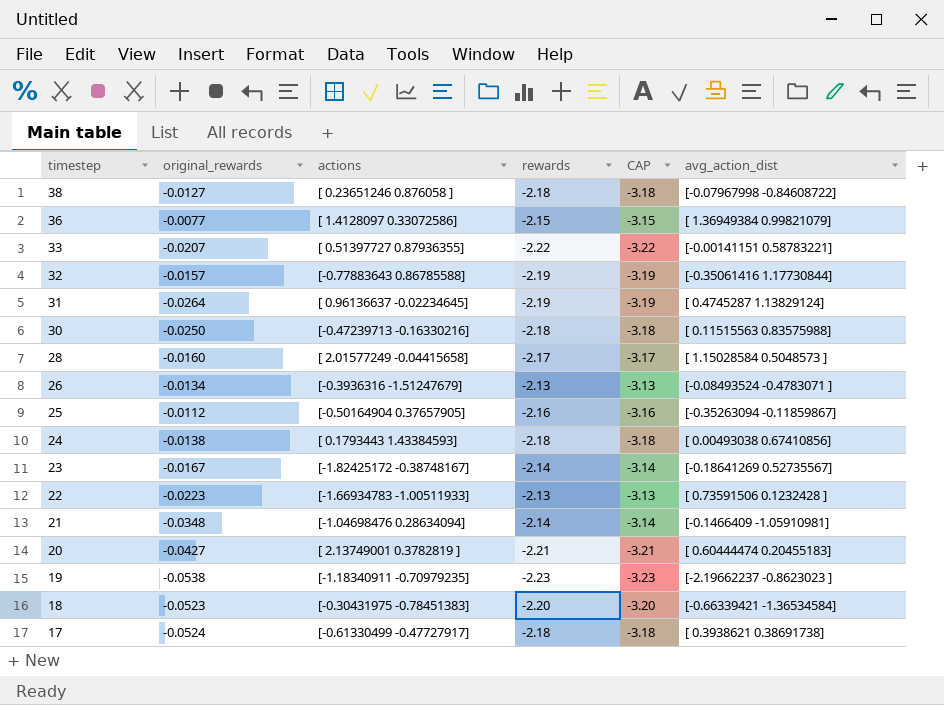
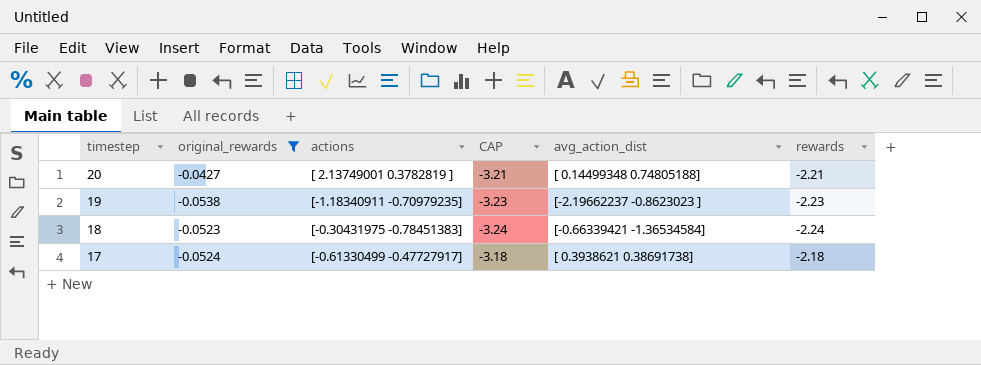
filter: none -> original_rewards <= -0.0427
column rewards | position: 4 -> 6
20 | avg_action_dist: [ 0.60444474 0.20455183] -> [ 0.14499348 0.74805188]
18 | CAP: -3.20 -> -3.24
18 | rewards: -2.20 -> -2.24

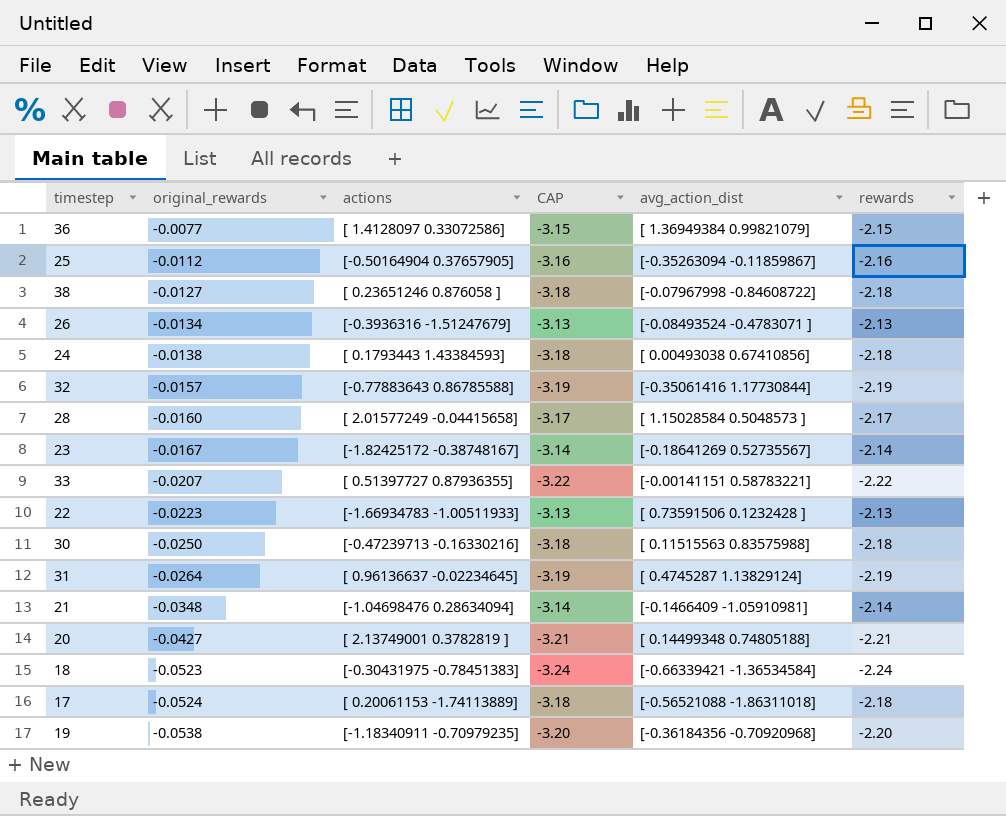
filter: original_rewards <= -0.0427 -> none
row order: timestep descending -> original_rewards descending
17 | actions: [-0.61330499 -0.47727917] -> [ 0.20061153 -1.74113889]
17 | avg_action_dist: [ 0.3938621 0.38691738] -> [-0.56521088 -1.86311018]
19 | CAP: -3.23 -> -3.20
19 | avg_action_dist: [-2.19662237 -0.8623023 ] -> [-0.36184356 -0.70920968]
19 | rewards: -2.23 -> -2.20

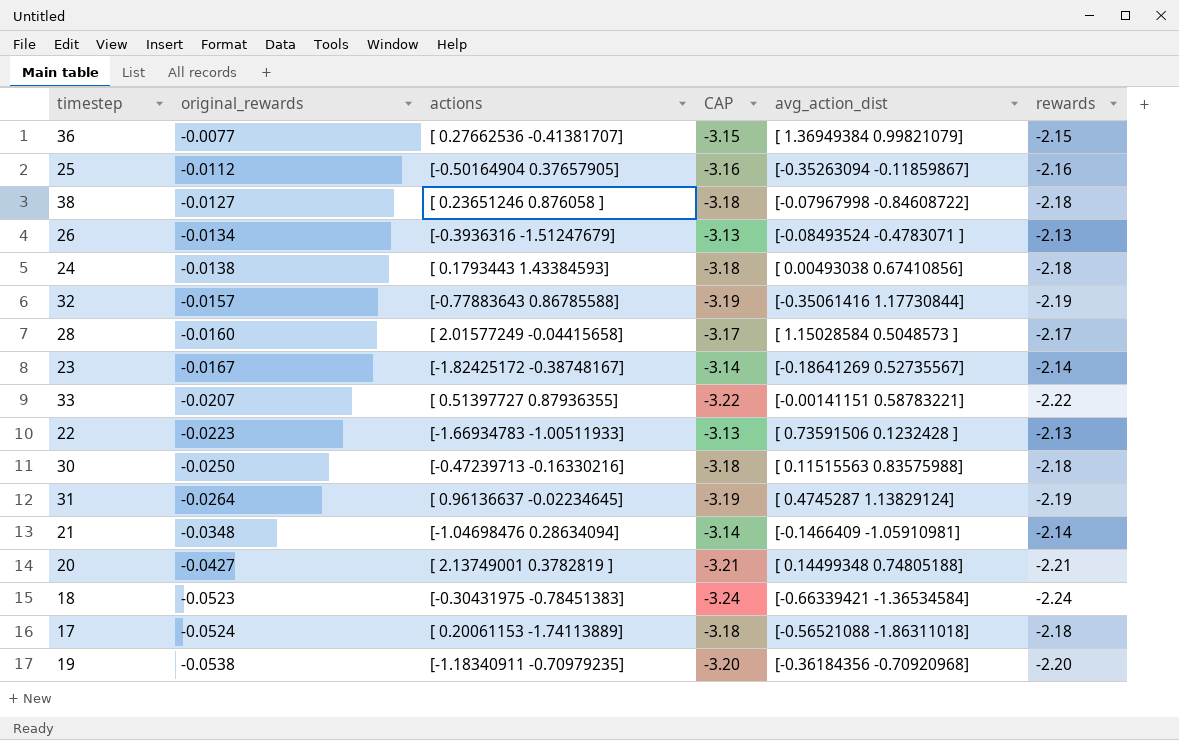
36 | actions: [ 1.4128097 0.33072586] -> [ 0.27662536 -0.41381707]

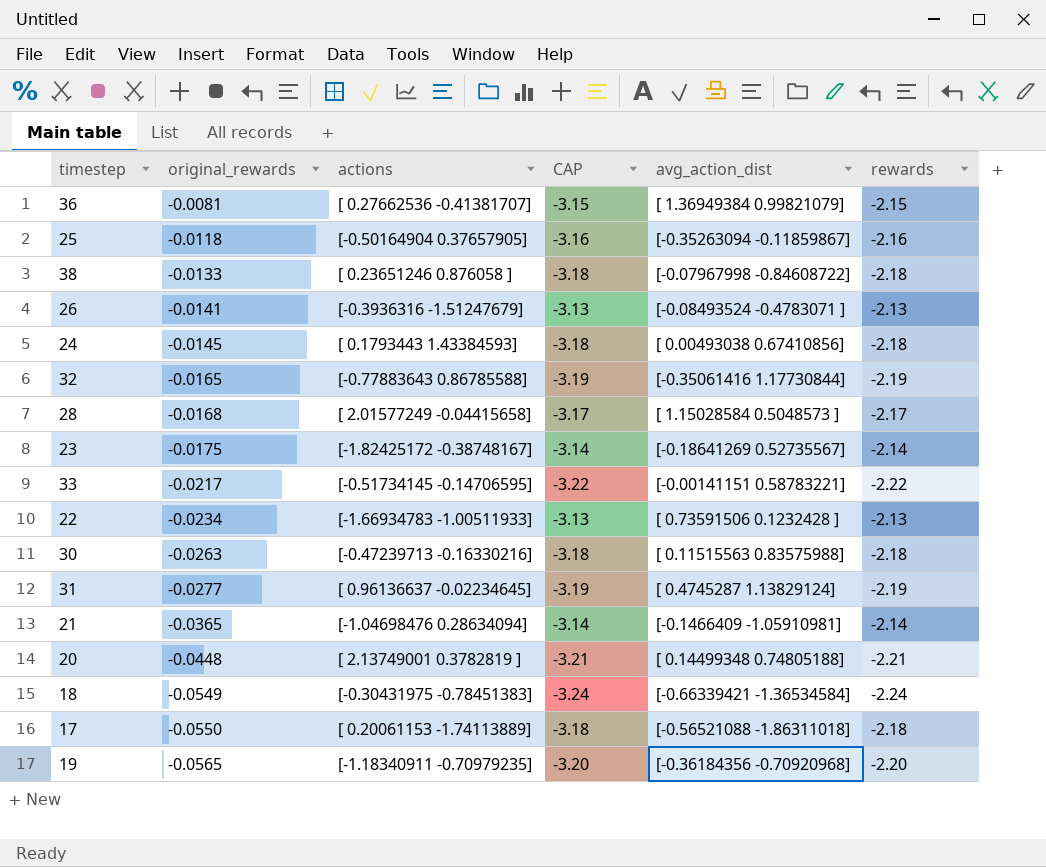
36 | original_rewards: -0.0077 -> -0.0081
25 | original_rewards: -0.0112 -> -0.0118
38 | original_rewards: -0.0127 -> -0.0133
26 | original_rewards: -0.0134 -> -0.0141
24 | original_rewards: -0.0138 -> -0.0145
32 | original_rewards: -0.0157 -> -0.0165
28 | original_rewards: -0.0160 -> -0.0168
23 | original_rewards: -0.0167 -> -0.0175
33 | original_rewards: -0.0207 -> -0.0217
33 | actions: [ 0.51397727 0.87936355] -> [-0.51734145 -0.14706595]
22 | original_rewards: -0.0223 -> -0.0234
30 | original_rewards: -0.0250 -> -0.0263
31 | original_rewards: -0.0264 -> -0.0277
21 | original_rewards: -0.0348 -> -0.0365
20 | original_rewards: -0.0427 -> -0.0448
18 | original_rewards: -0.0523 -> -0.0549
17 | original_rewards: -0.0524 -> -0.0550
19 | original_rewards: -0.0538 -> -0.0565

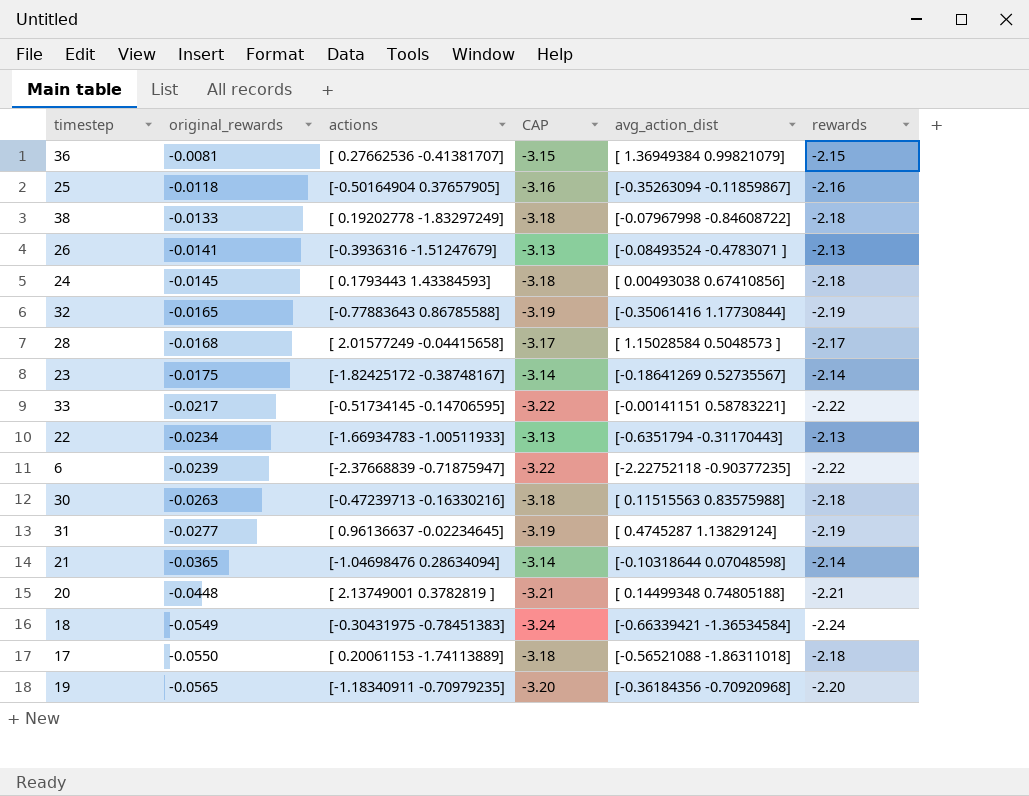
38 | actions: [ 0.23651246 0.876058 ] -> [ 0.19202778 -1.83297249]
22 | avg_action_dist: [ 0.73591506 0.1232428 ] -> [-0.6351794 -0.31170443]
row 6: none -> -0.0239 | [-2.37668839 -0.71875947] | -3.22 | [-2.22752118 -0.90377235] | -2.22
21 | avg_action_dist: [-0.1466409 -1.05910981] -> [-0.10318644 0.07048598]

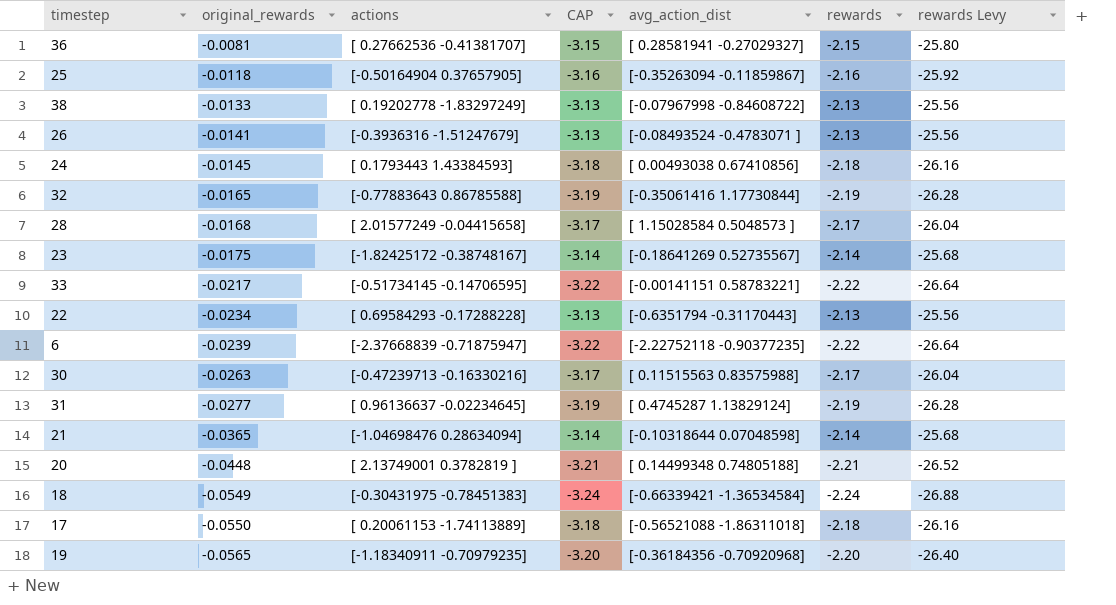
column rewards Levy | formula: none -> [rewards] * 12
36 | avg_action_dist: [ 1.36949384 0.99821079] -> [ 0.28581941 -0.27029327]
38 | CAP: -3.18 -> -3.13
38 | rewards: -2.18 -> -2.13
22 | actions: [-1.66934783 -1.00511933] -> [ 0.69584293 -0.17288228]
30 | CAP: -3.18 -> -3.17
30 | rewards: -2.18 -> -2.17

